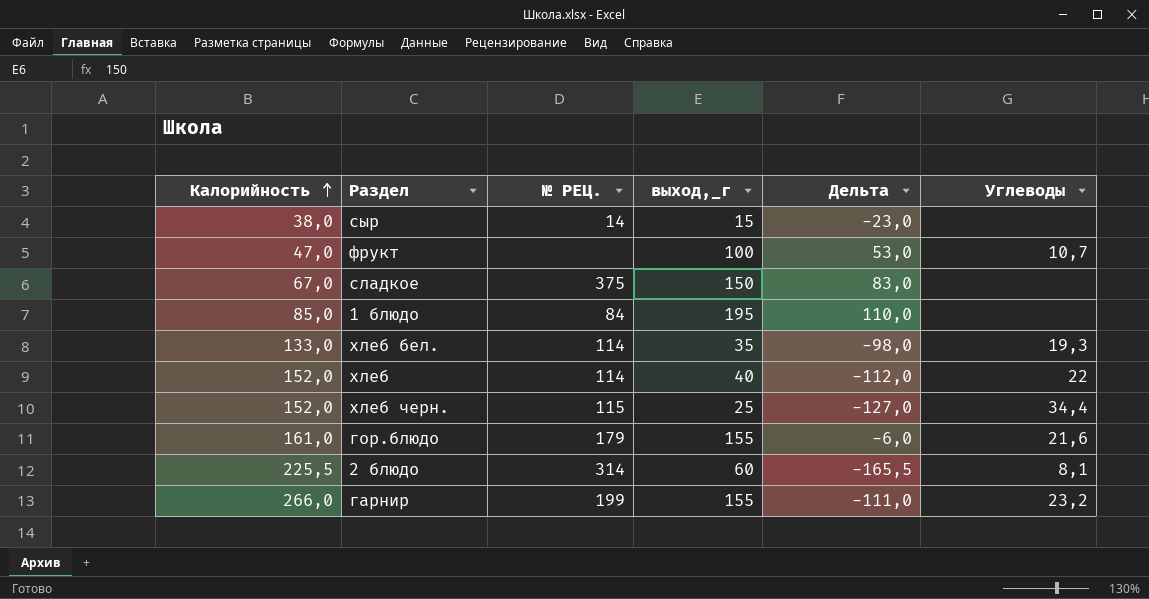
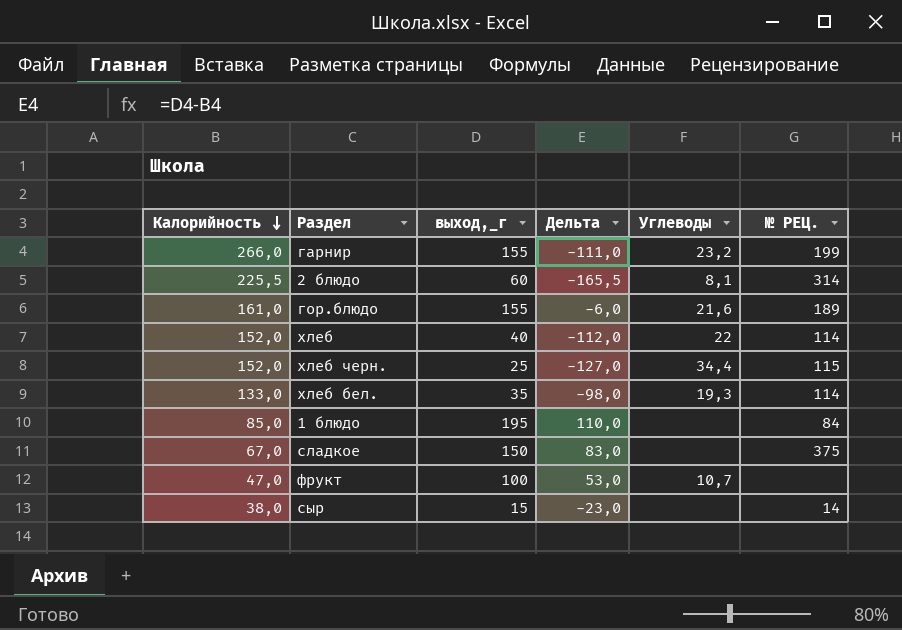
row order: Калорийность ascending -> Калорийность descending
column № РЕЦ. | position: 3 -> 6
гор.блюдо | № РЕЦ.: 179 -> 189

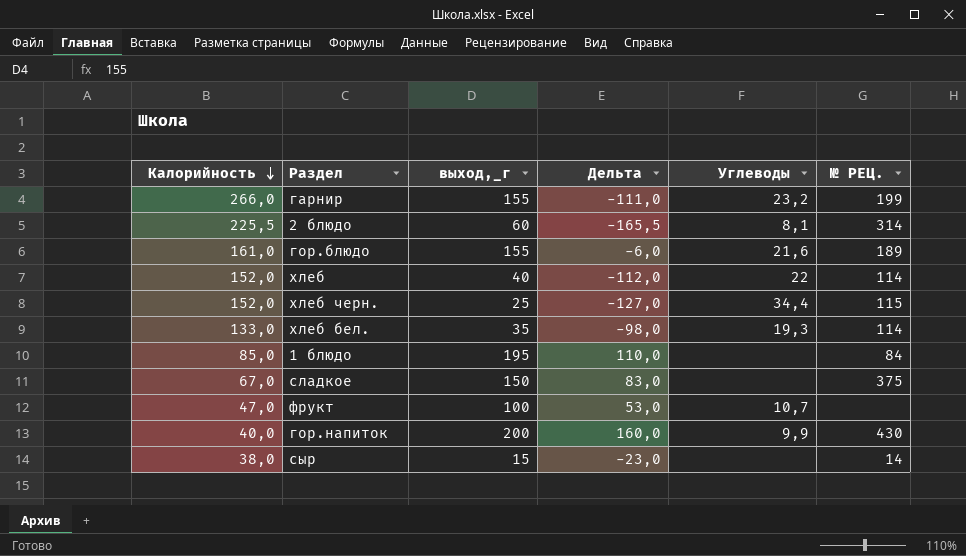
row гор.напиток: none -> 40,0 | 200 | 160,0 | 9,9 | 430

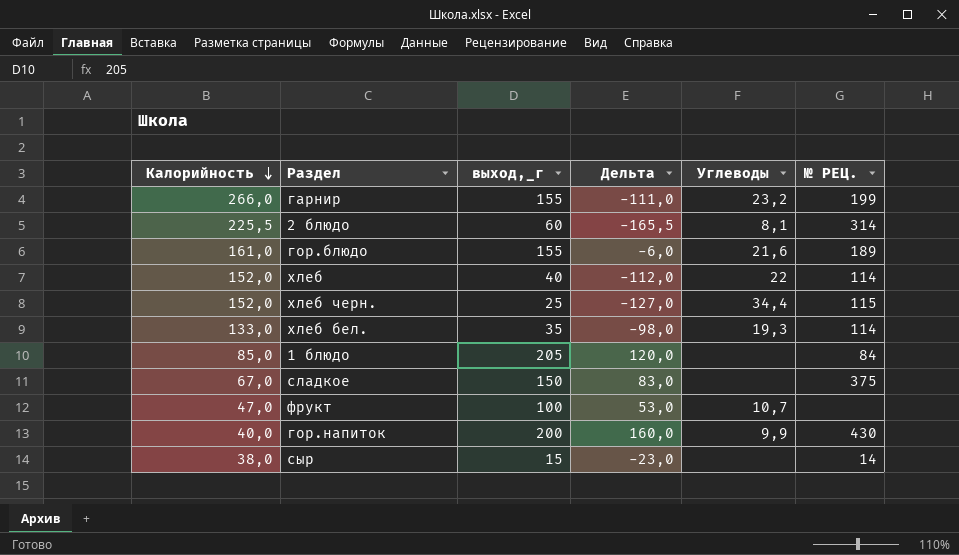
1 блюдо | выход,_г: 195 -> 205
1 блюдо | Дельта: 110,0 -> 120,0

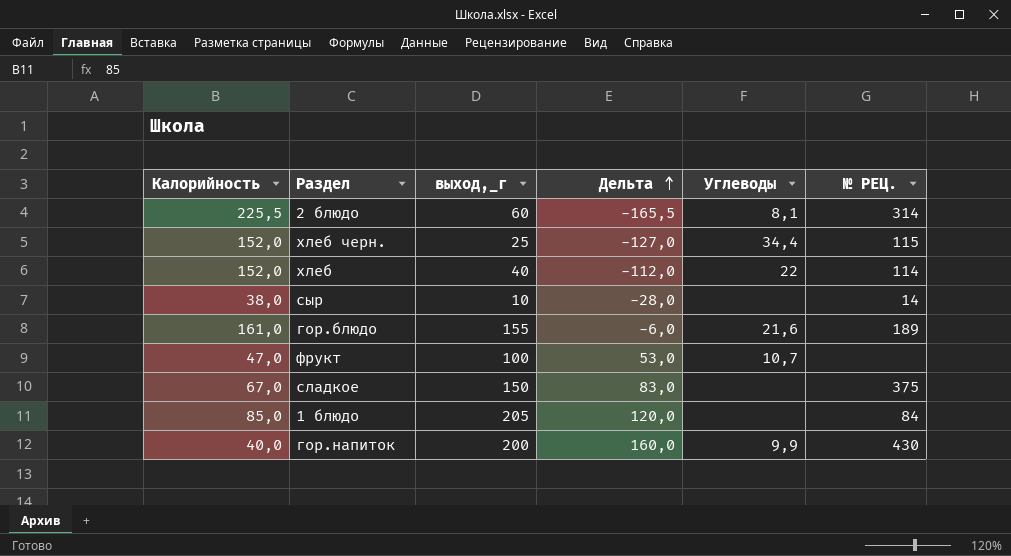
row order: Калорийность descending -> Дельта ascending
row гарнир: 266,0 | 155 | -111,0 | 23,2 | 199 -> none
row хлеб бел.: 133,0 | 35 | -98,0 | 19,3 | 114 -> none
сыр | выход,_г: 15 -> 10
сыр | Дельта: -23,0 -> -28,0

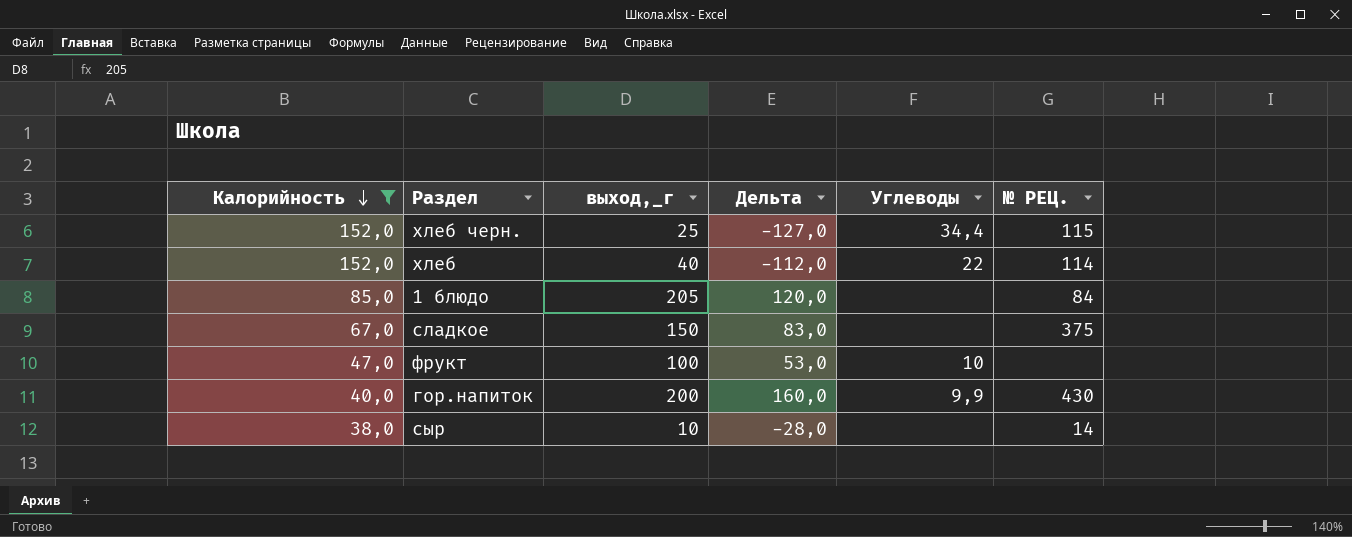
filter: none -> Калорийность <= 152,0
row order: Дельта ascending -> Калорийность descending
фрукт | Углеводы: 10,7 -> 10

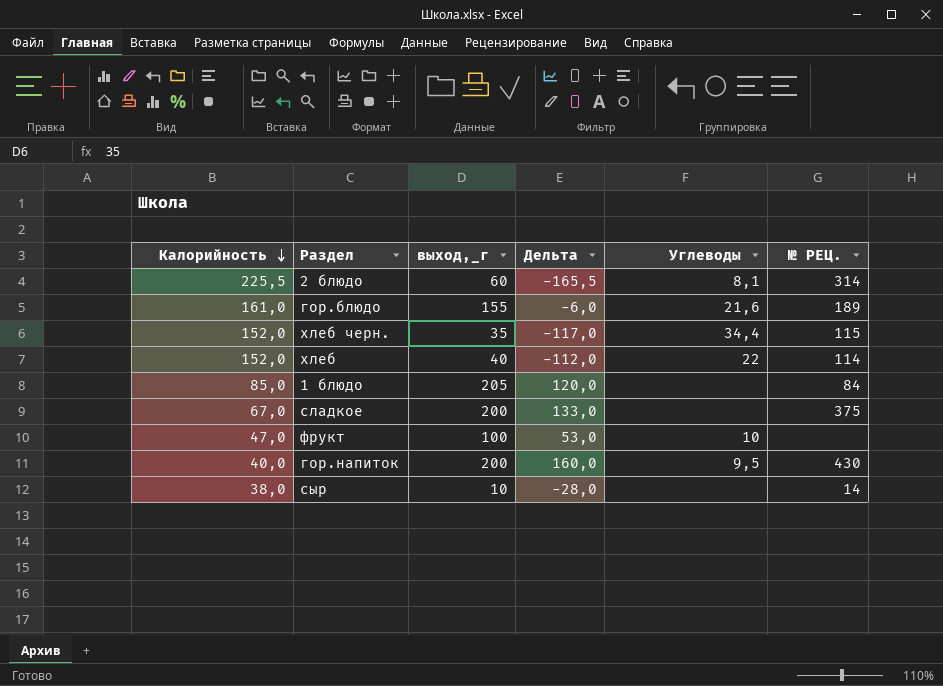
filter: Калорийность <= 152,0 -> none
хлеб черн. | выход,_г: 25 -> 35
хлеб черн. | Дельта: -127,0 -> -117,0
сладкое | выход,_г: 150 -> 200
сладкое | Дельта: 83,0 -> 133,0
гор.напиток | Углеводы: 9,9 -> 9,5

